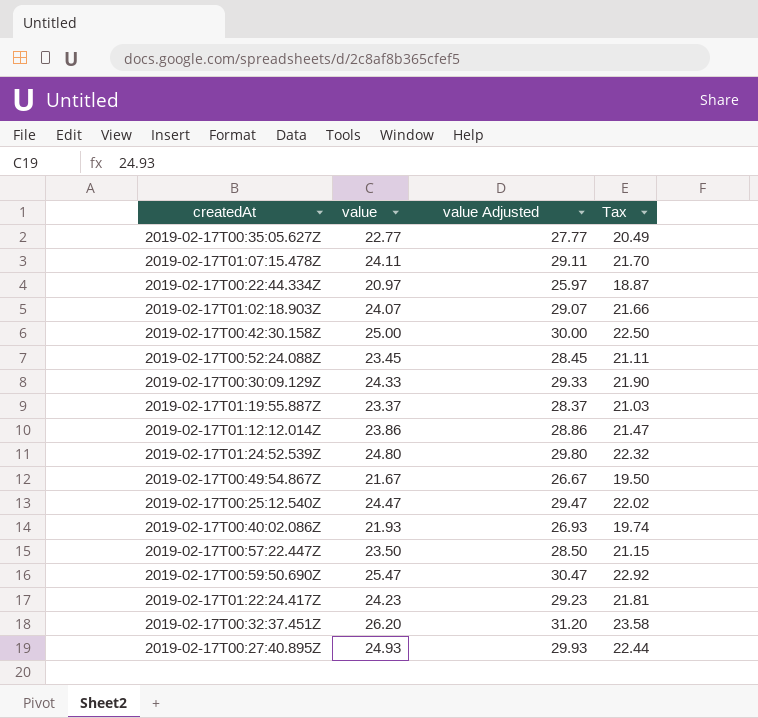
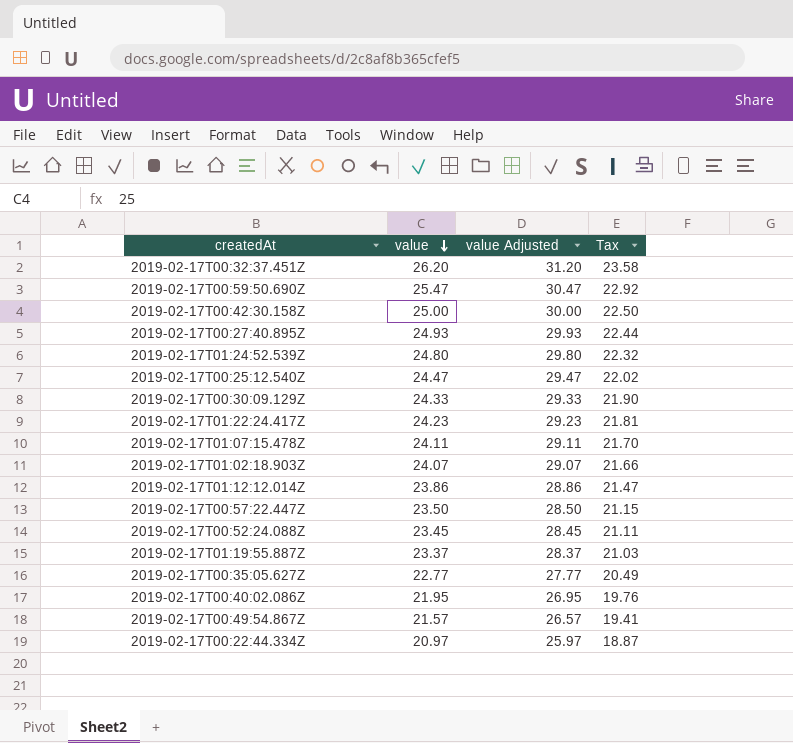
row order: none -> value descending
2019-02-17T00:40:02.086Z | value: 21.93 -> 21.95
2019-02-17T00:40:02.086Z | value Adjusted: 26.93 -> 26.95
2019-02-17T00:40:02.086Z | Tax: 19.74 -> 19.76
2019-02-17T00:49:54.867Z | value: 21.67 -> 21.57
2019-02-17T00:49:54.867Z | value Adjusted: 26.67 -> 26.57
2019-02-17T00:49:54.867Z | Tax: 19.50 -> 19.41

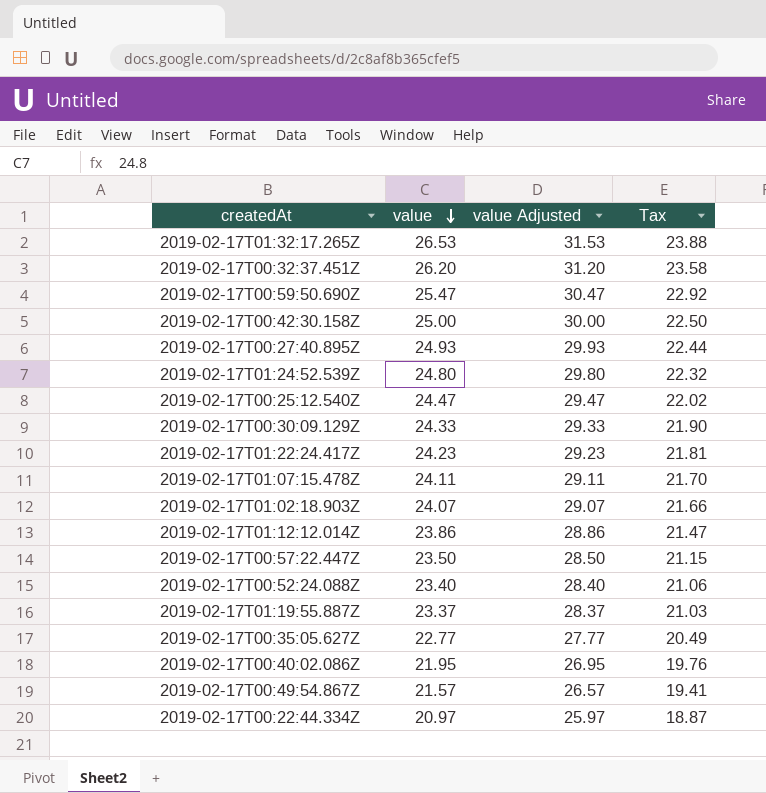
row 2019-02-17T01:32:17.265Z: none -> 26.53 | 31.53 | 23.88
2019-02-17T00:52:24.088Z | value: 23.45 -> 23.40
2019-02-17T00:52:24.088Z | value Adjusted: 28.45 -> 28.40
2019-02-17T00:52:24.088Z | Tax: 21.11 -> 21.06

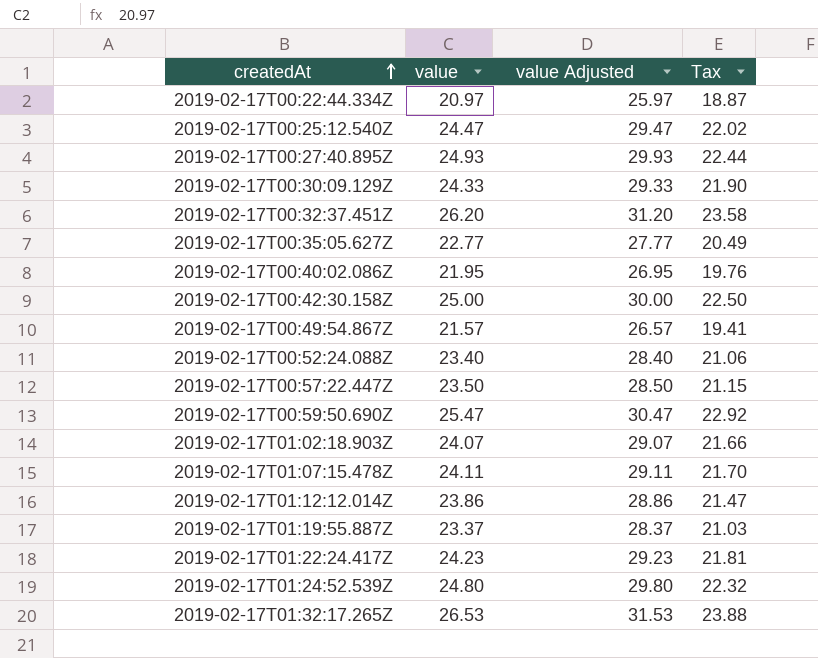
row order: value descending -> createdAt ascending

